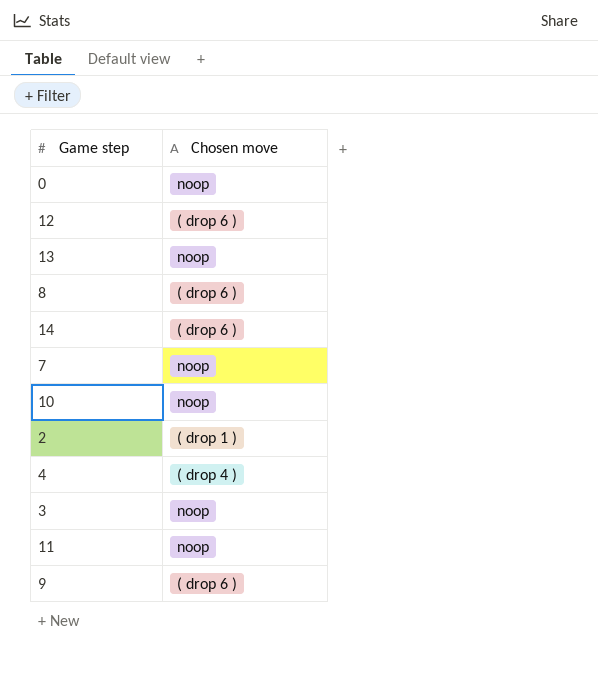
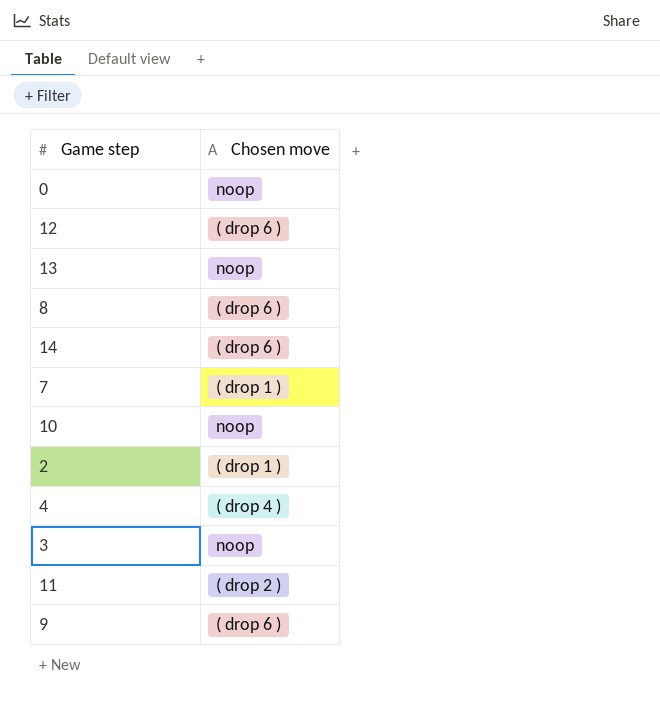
7 | Chosen move: noop -> ( drop 1 )
11 | Chosen move: noop -> ( drop 2 )

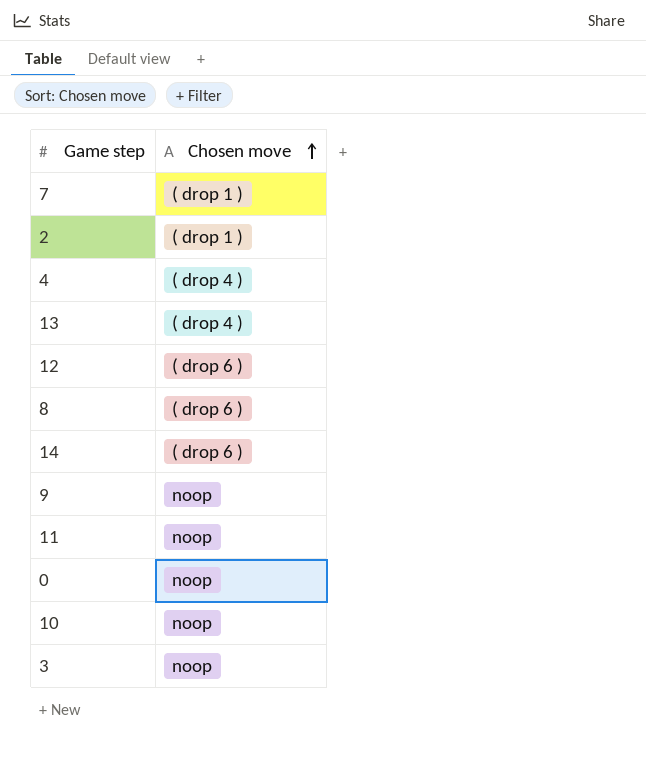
row order: none -> Chosen move ascending
13 | Chosen move: noop -> ( drop 4 )
9 | Chosen move: ( drop 6 ) -> noop
11 | Chosen move: ( drop 2 ) -> noop

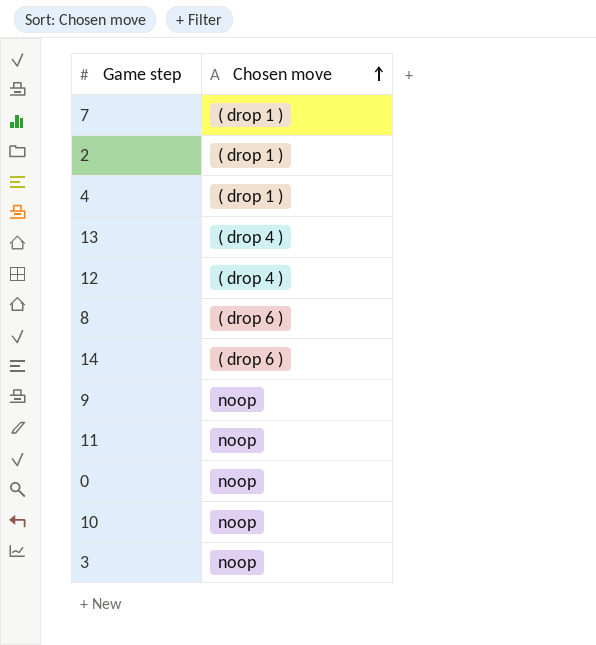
4 | Chosen move: ( drop 4 ) -> ( drop 1 )
12 | Chosen move: ( drop 6 ) -> ( drop 4 )

